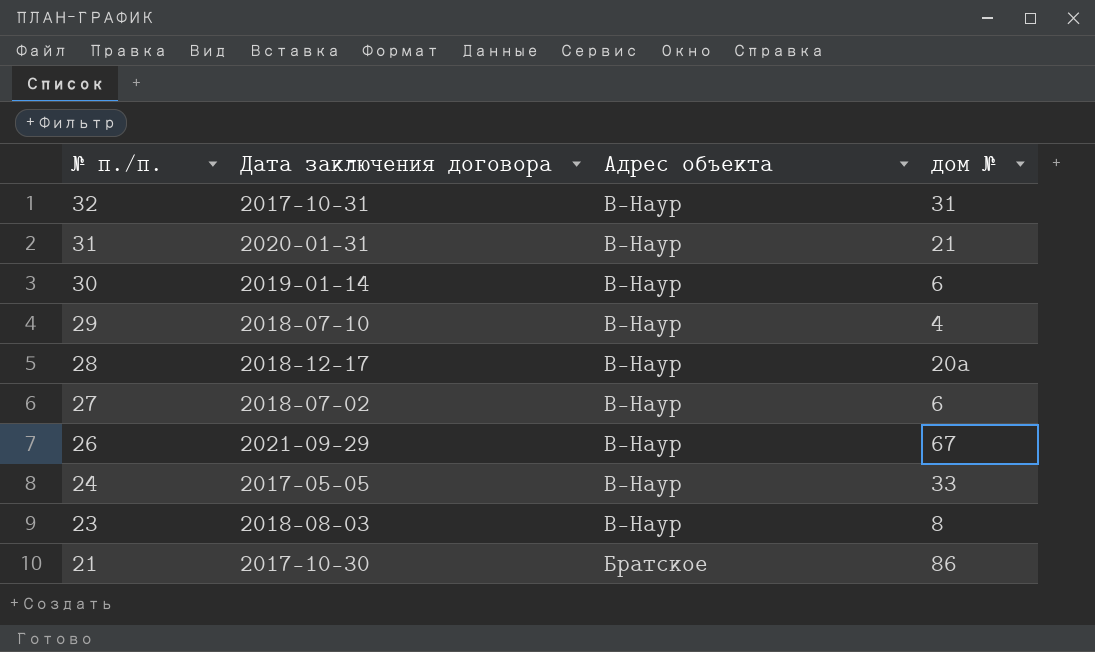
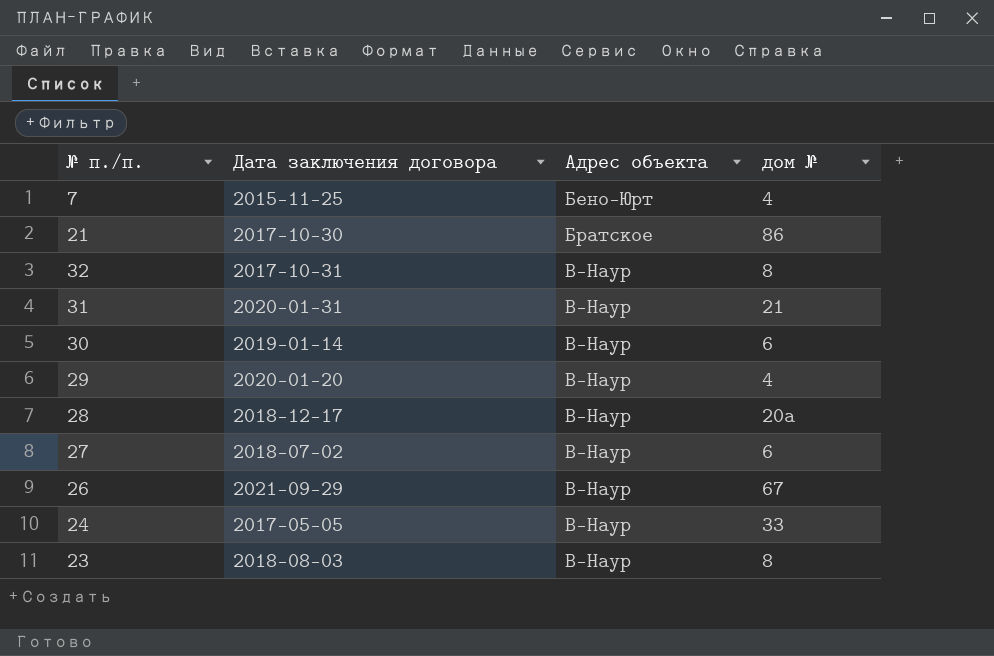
row order: № п./п. descending -> Адрес объекта ascending
row 7: none -> 2015-11-25 | Бено-Юрт | 4
32 | дом №: 31 -> 8
29 | Дата заключения договора: 2018-07-10 -> 2020-01-20

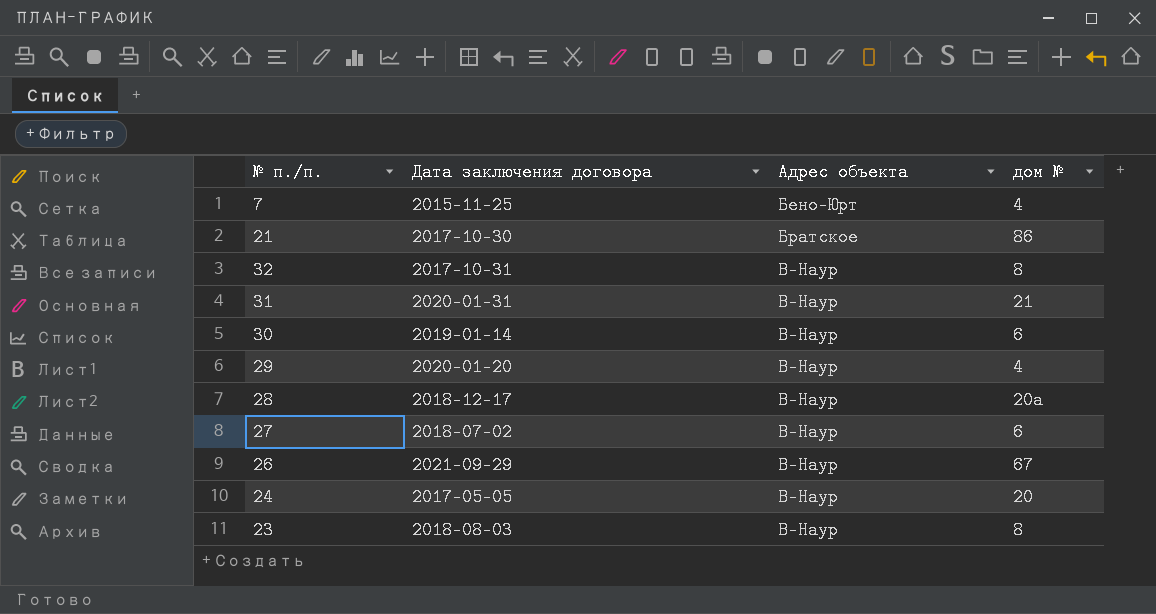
24 | дом №: 33 -> 20

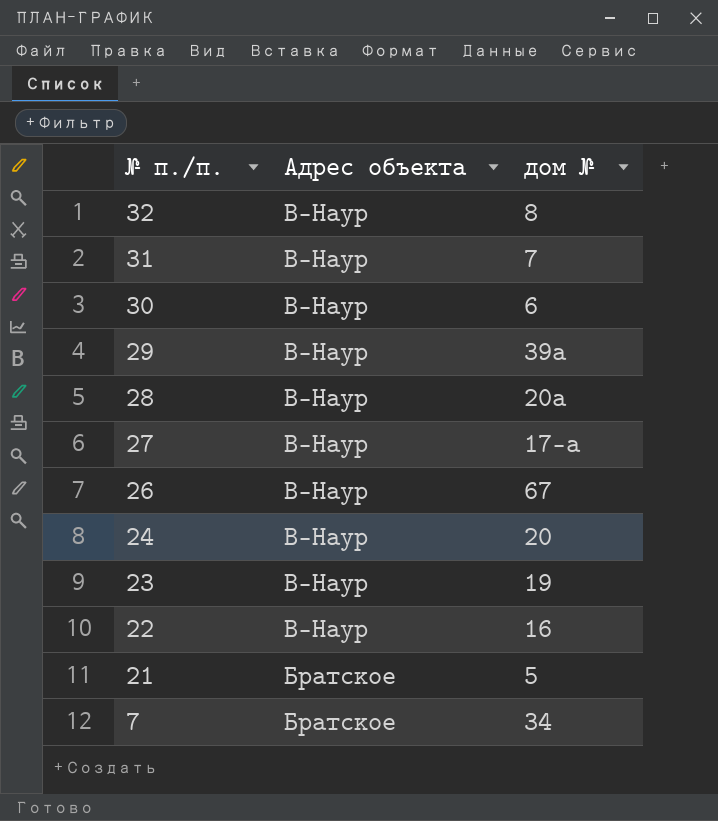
row order: Адрес объекта ascending -> № п./п. descending
column Дата заключения договора | position: 2 -> none
31 | дом №: 21 -> 7
29 | дом №: 4 -> 39а
27 | дом №: 6 -> 17-а
23 | дом №: 8 -> 19
row 22: none -> В-Наур | 16
21 | дом №: 86 -> 5
7 | Адрес объекта: Бено-Юрт -> Братское
7 | дом №: 4 -> 34

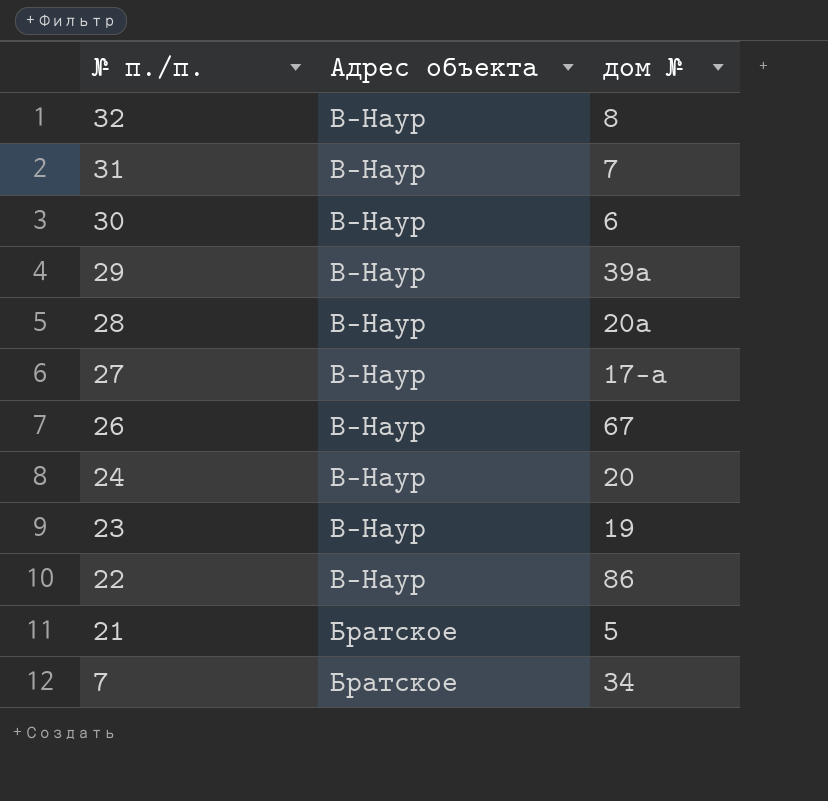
22 | дом №: 16 -> 86

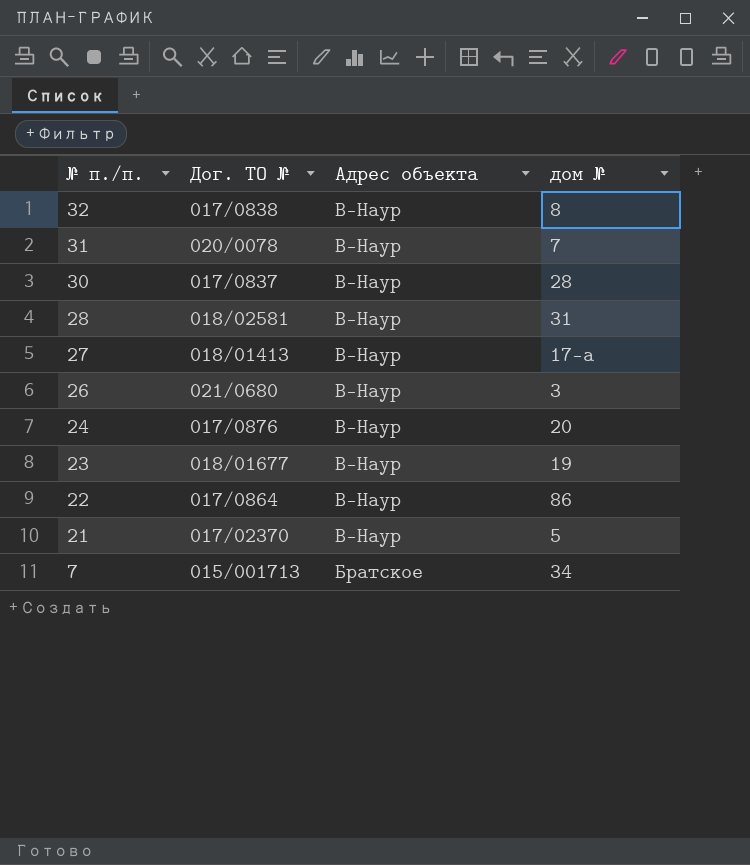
column Дог. ТО № | position: none -> 2
row 29: В-Наур | 39а -> none
30 | дом №: 6 -> 28
28 | дом №: 20а -> 31
26 | дом №: 67 -> 3
21 | Адрес объекта: Братское -> В-Наур

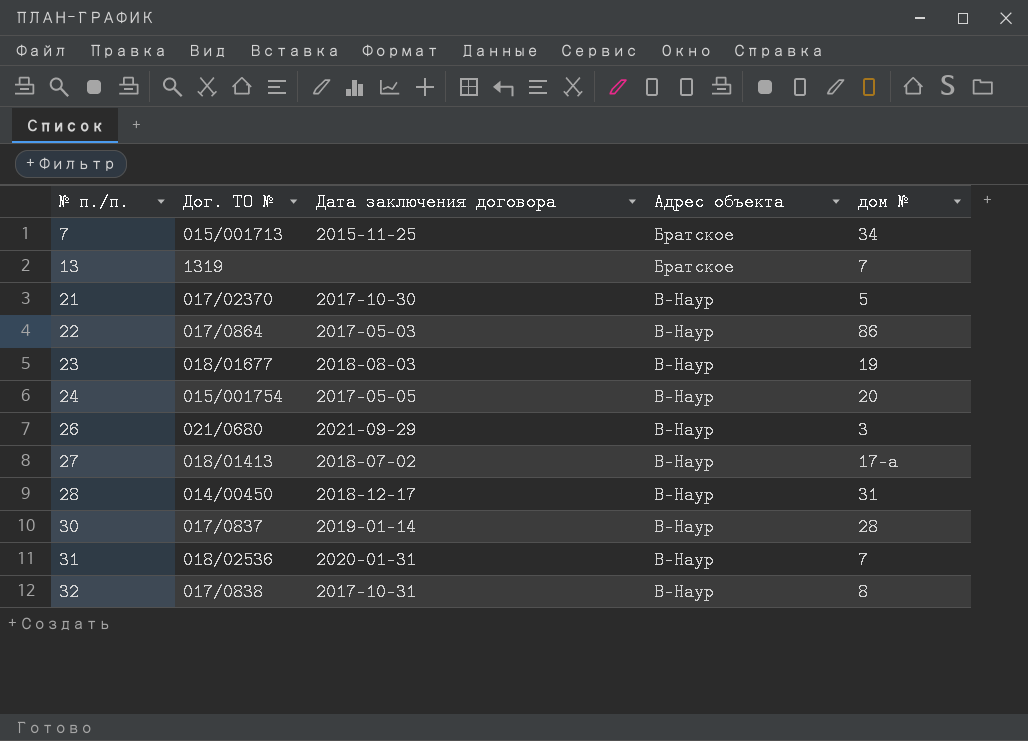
row order: № п./п. descending -> № п./п. ascending
column Дата заключения договора | position: none -> 3
row 13: none -> 1319 | none | Братское | 7
24 | Дог. ТО №: 017/0876 -> 015/001754
28 | Дог. ТО №: 018/02581 -> 014/00450
31 | Дог. ТО №: 020/0078 -> 018/02536

